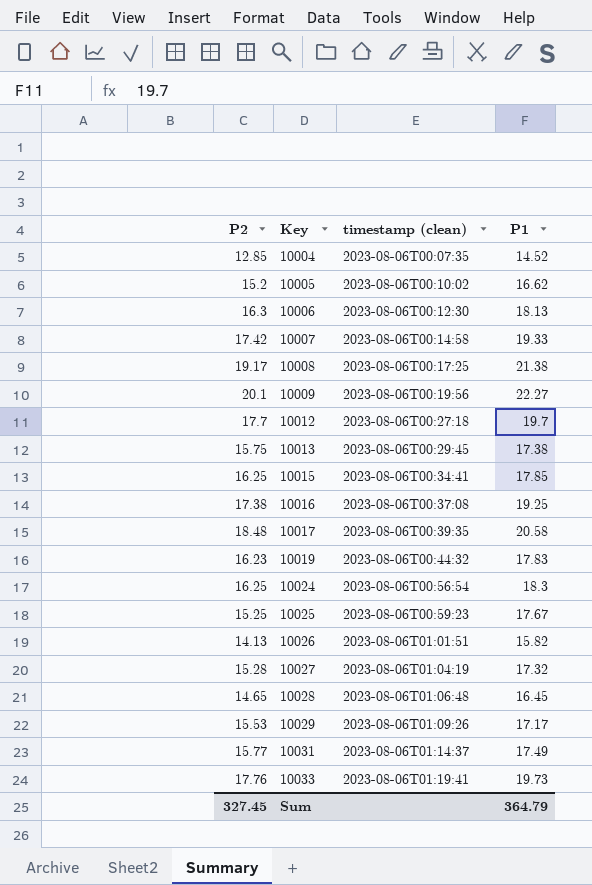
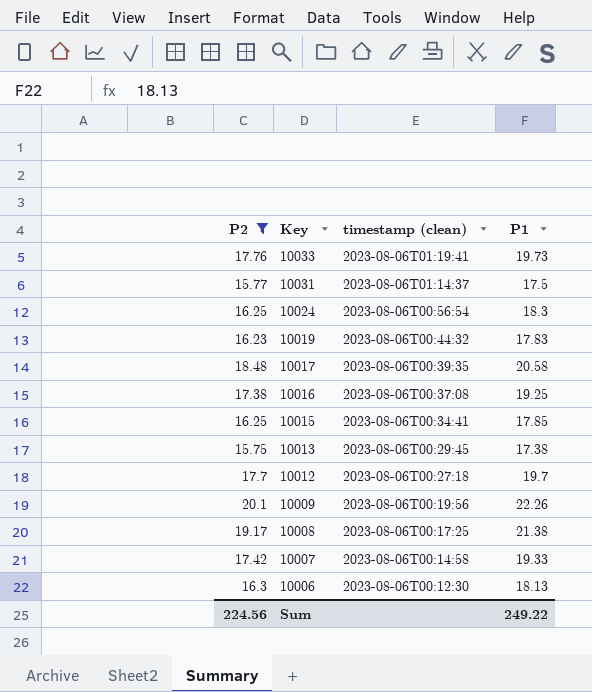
filter: none -> P2 >= 15.75
row order: Key ascending -> Key descending
10031 | P1: 17.49 -> 17.5
10009 | P1: 22.27 -> 22.26
Sum | P2: 327.45 -> 224.56
Sum | P1: 364.79 -> 249.22

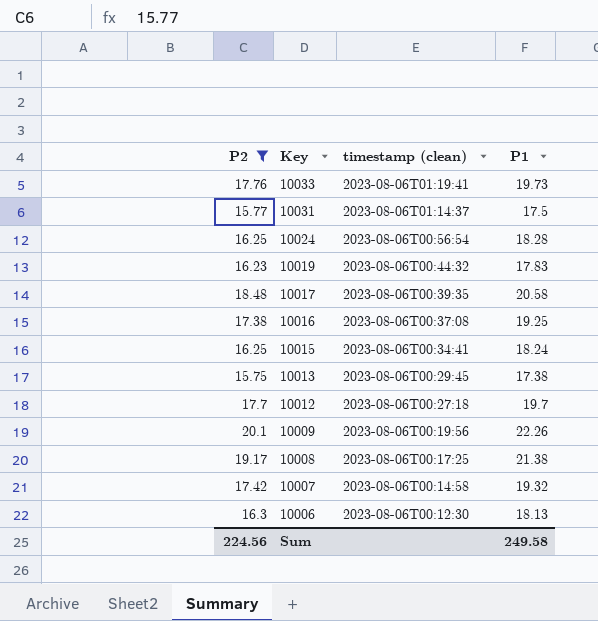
10024 | P1: 18.3 -> 18.28
10015 | P1: 17.85 -> 18.24
10007 | P1: 19.33 -> 19.32
Sum | P1: 249.22 -> 249.58

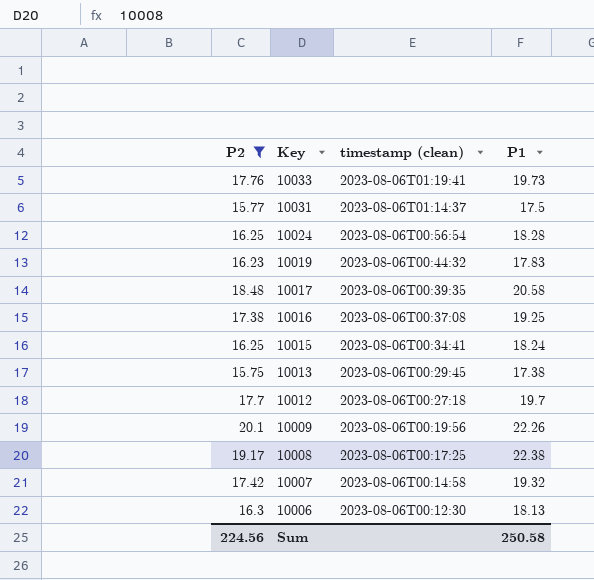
10008 | P1: 21.38 -> 22.38
Sum | P1: 249.58 -> 250.58

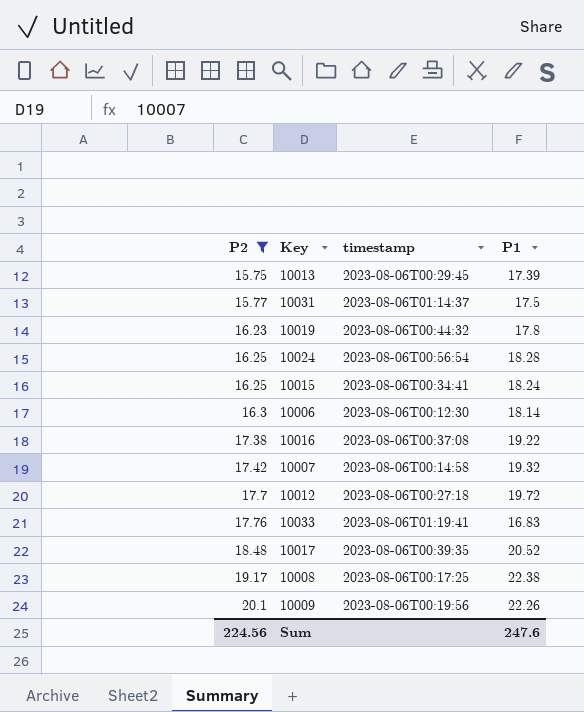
row order: Key descending -> P2 ascending
column name: timestamp (clean) -> timestamp
10013 | P1: 17.38 -> 17.39
10019 | P1: 17.83 -> 17.8
10006 | P1: 18.13 -> 18.14
10016 | P1: 19.25 -> 19.22
10012 | P1: 19.7 -> 19.72
10033 | P1: 19.73 -> 16.83
10017 | P1: 20.58 -> 20.52
Sum | P1: 250.58 -> 247.6

